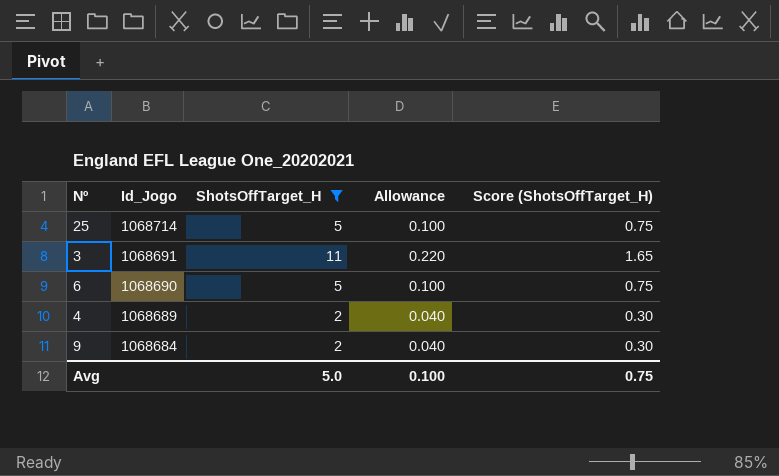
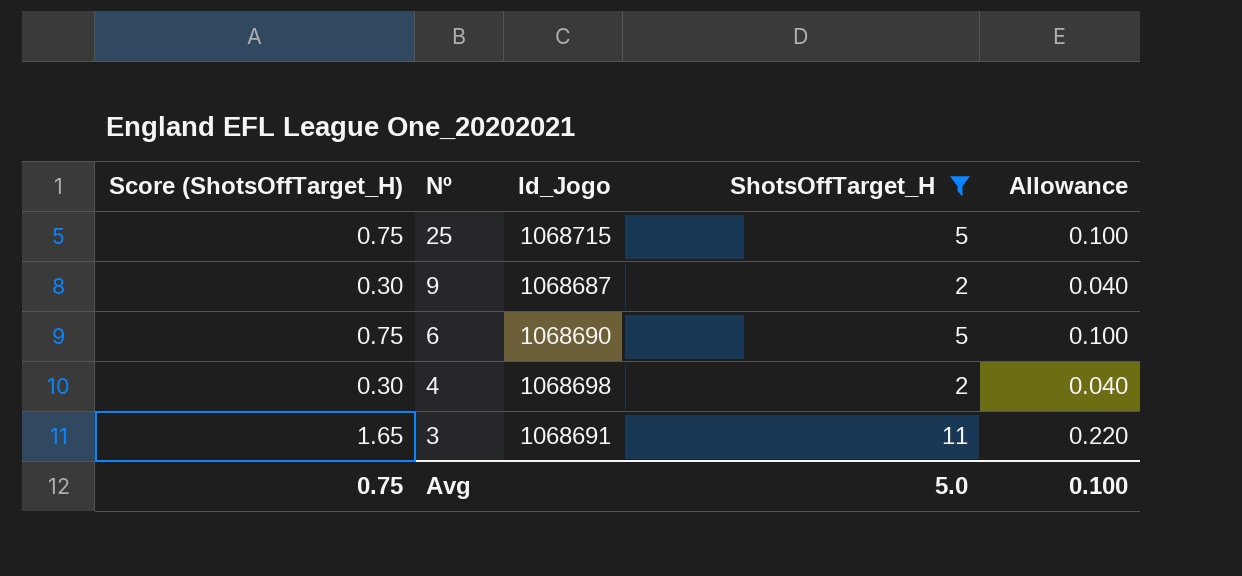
row order: Id_Jogo descending -> Nº descending
column Score (ShotsOffTarget_H) | position: 5 -> 1
25 | Id_Jogo: 1068714 -> 1068715
9 | Id_Jogo: 1068684 -> 1068687
4 | Id_Jogo: 1068689 -> 1068698

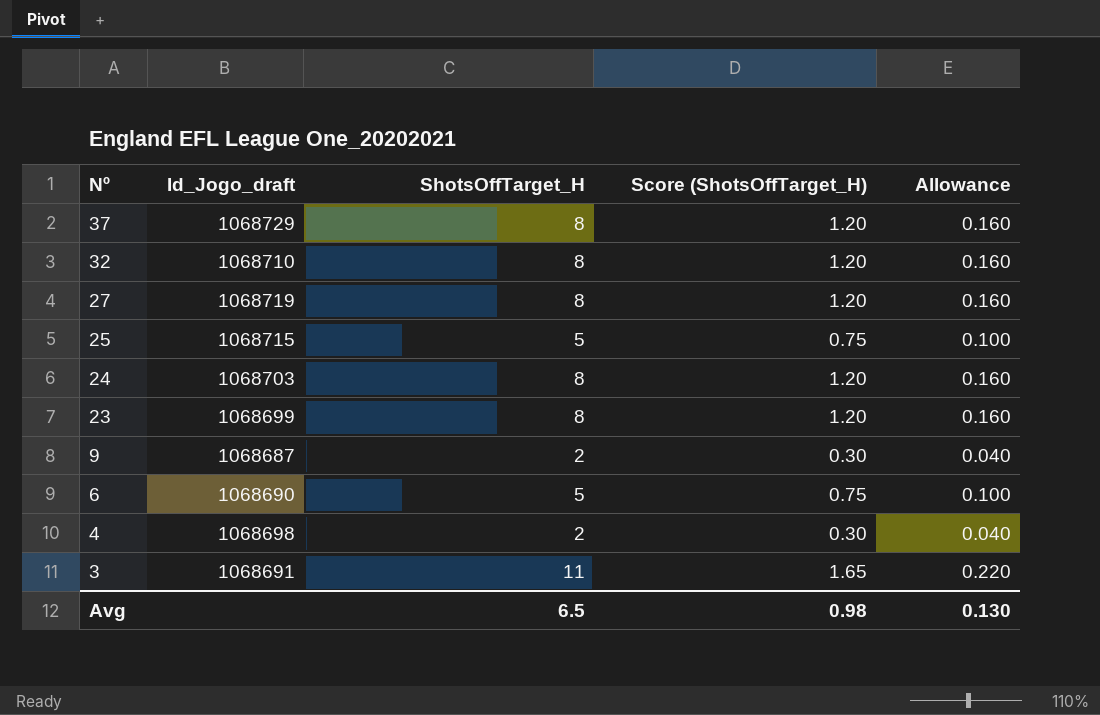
filter: ShotsOffTarget_H != 8 -> none
column name: Id_Jogo -> Id_Jogo_draft
column Score (ShotsOffTarget_H) | position: 1 -> 4
Avg | ShotsOffTarget_H: 5.0 -> 6.5
Avg | Score (ShotsOffTarget_H): 0.75 -> 0.98
Avg | Allowance: 0.100 -> 0.130

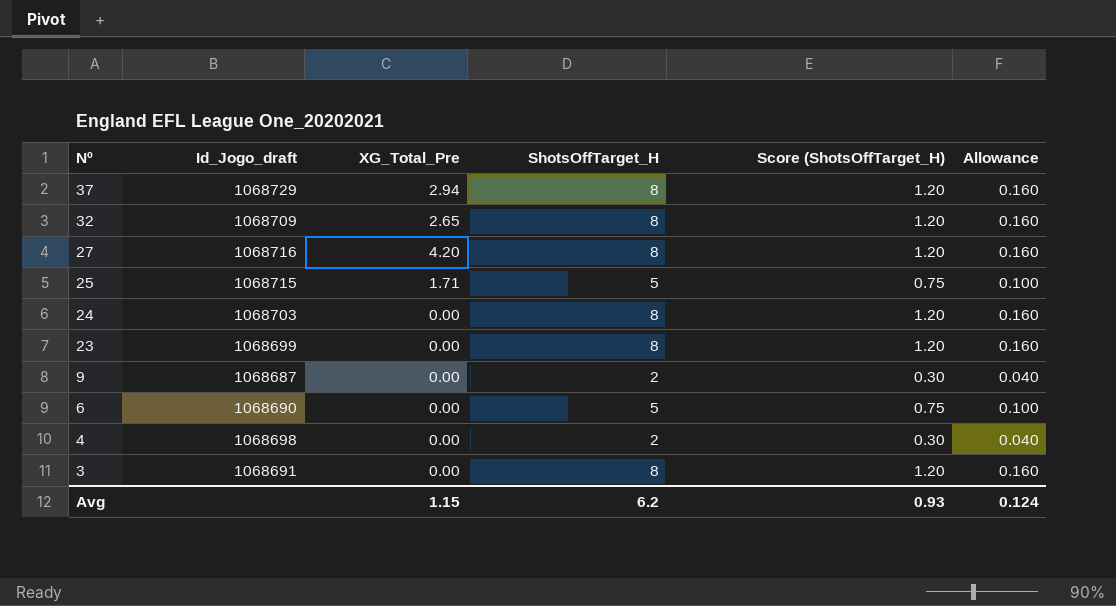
column XG_Total_Pre | position: none -> 3
32 | Id_Jogo_draft: 1068710 -> 1068709
27 | Id_Jogo_draft: 1068719 -> 1068716
3 | ShotsOffTarget_H: 11 -> 8
3 | Score (ShotsOffTarget_H): 1.65 -> 1.20
3 | Allowance: 0.220 -> 0.160
Avg | ShotsOffTarget_H: 6.5 -> 6.2
Avg | Score (ShotsOffTarget_H): 0.98 -> 0.93
Avg | Allowance: 0.130 -> 0.124

